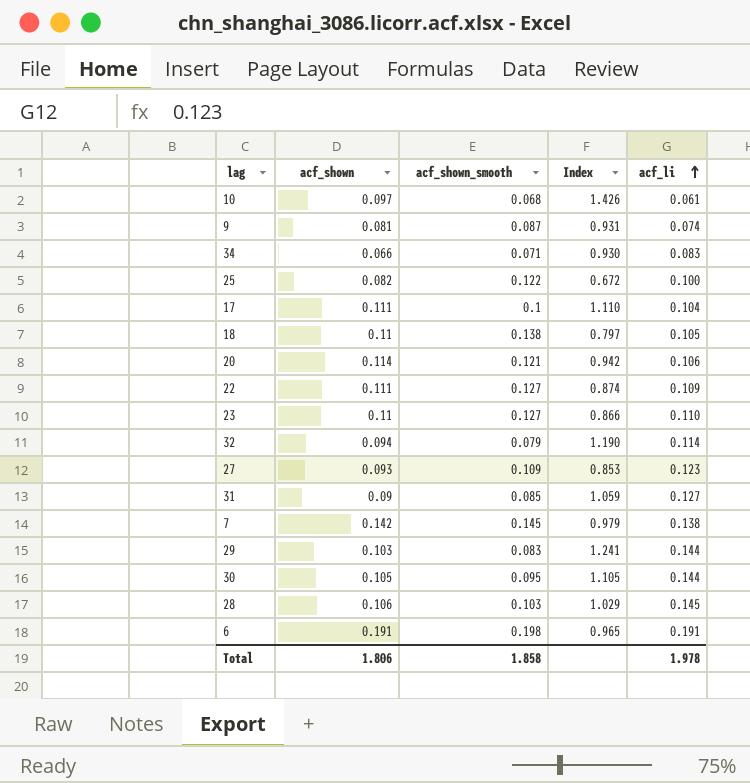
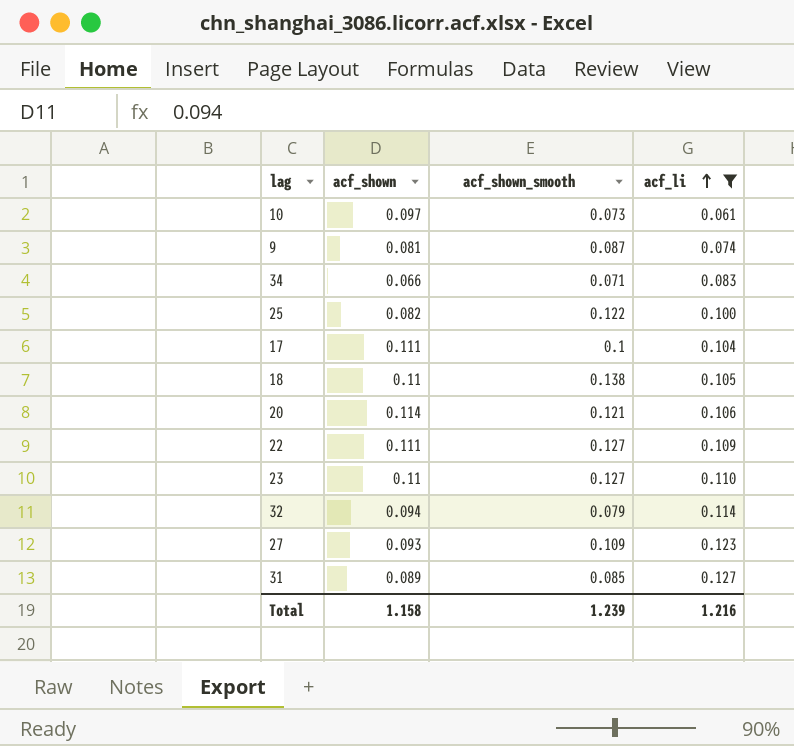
filter: none -> acf_li <= 0.127
column Index | formula: [acf_shown] / [acf_shown_smooth] -> none
10 | acf_shown_smooth: 0.068 -> 0.073
31 | acf_shown: 0.09 -> 0.089
Total | acf_shown: 1.806 -> 1.158
Total | acf_shown_smooth: 1.858 -> 1.239
Total | acf_li: 1.978 -> 1.216

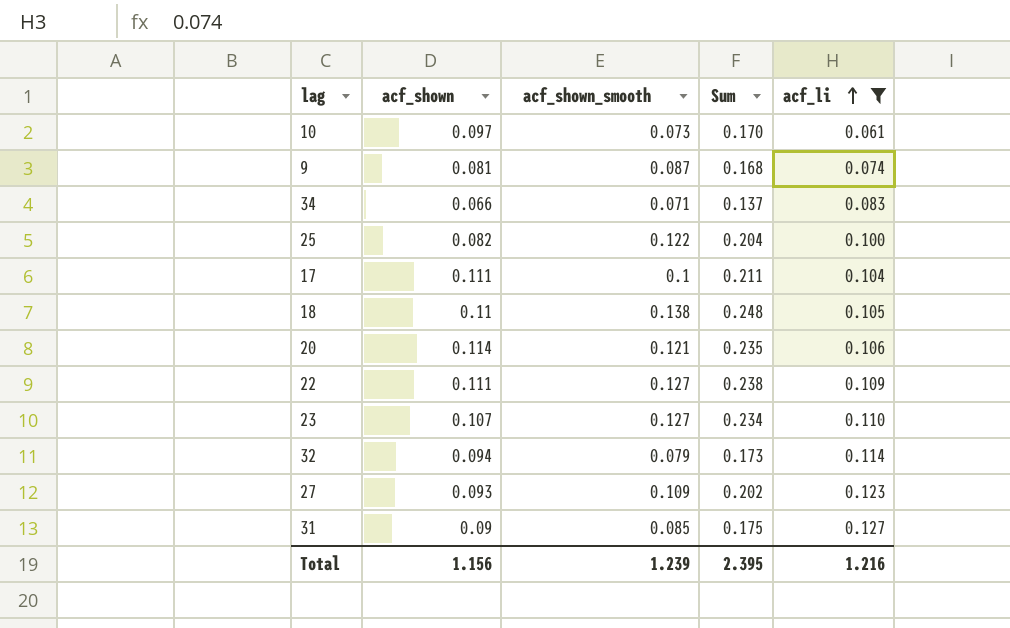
column Sum | formula: none -> [acf_shown] + [acf_shown_smooth]
23 | acf_shown: 0.11 -> 0.107
31 | acf_shown: 0.089 -> 0.09
Total | acf_shown: 1.158 -> 1.156

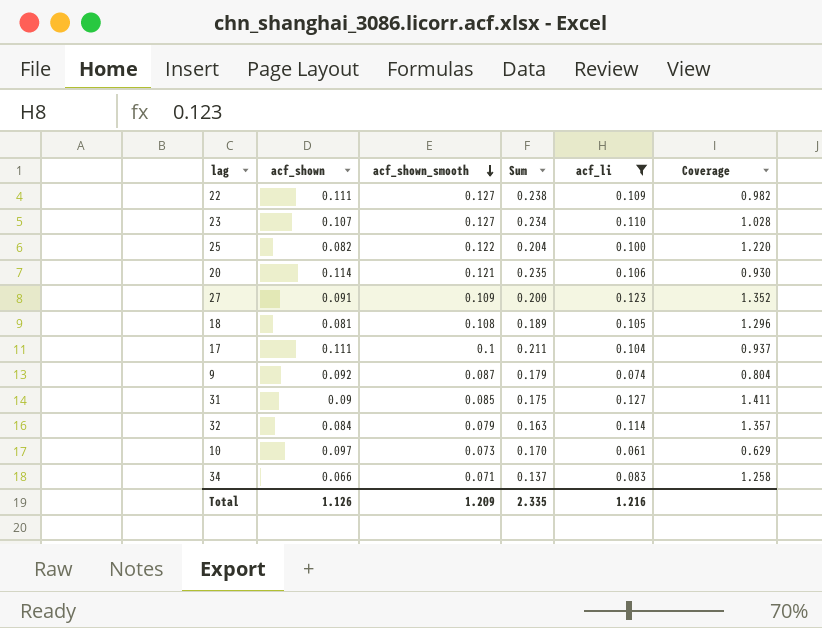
row order: acf_li ascending -> acf_shown_smooth descending
column Coverage | formula: none -> [acf_li] / [acf_shown]
27 | acf_shown: 0.093 -> 0.091
27 | Sum: 0.202 -> 0.200
18 | acf_shown: 0.11 -> 0.081
18 | acf_shown_smooth: 0.138 -> 0.108
18 | Sum: 0.248 -> 0.189
9 | acf_shown: 0.081 -> 0.092
9 | Sum: 0.168 -> 0.179
32 | acf_shown: 0.094 -> 0.084
32 | Sum: 0.173 -> 0.163
Total | acf_shown: 1.156 -> 1.126
Total | acf_shown_smooth: 1.239 -> 1.209
Total | Sum: 2.395 -> 2.335

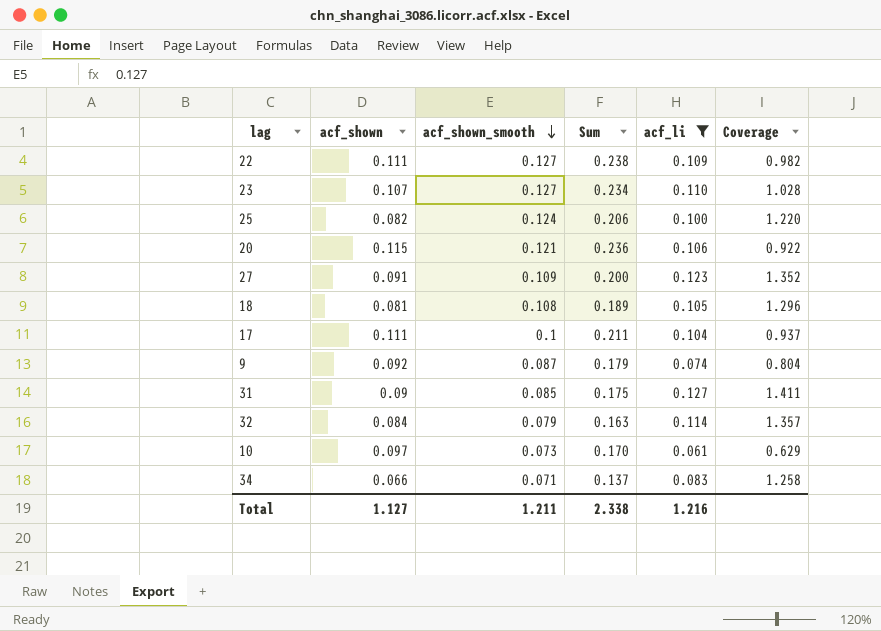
25 | acf_shown_smooth: 0.122 -> 0.124
25 | Sum: 0.204 -> 0.206
20 | acf_shown: 0.114 -> 0.115
20 | Sum: 0.235 -> 0.236
20 | Coverage: 0.930 -> 0.922
Total | acf_shown: 1.126 -> 1.127
Total | acf_shown_smooth: 1.209 -> 1.211
Total | Sum: 2.335 -> 2.338

